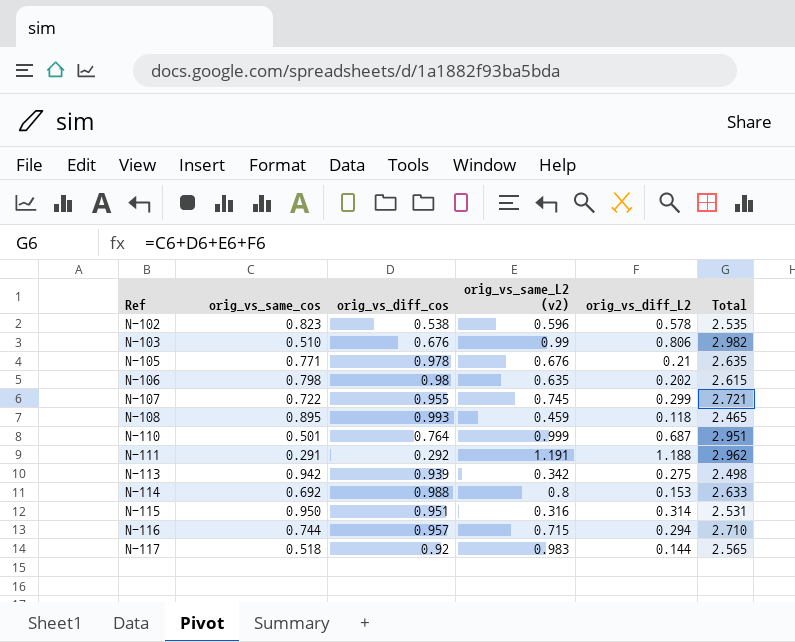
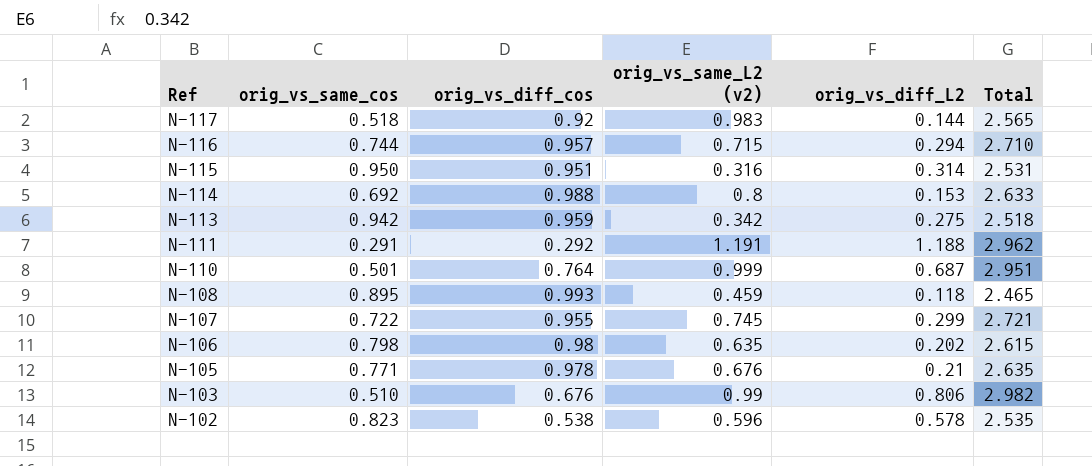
row order: Ref ascending -> Ref descending
N-113 | orig_vs_diff_cos: 0.939 -> 0.959
N-113 | Total: 2.498 -> 2.518

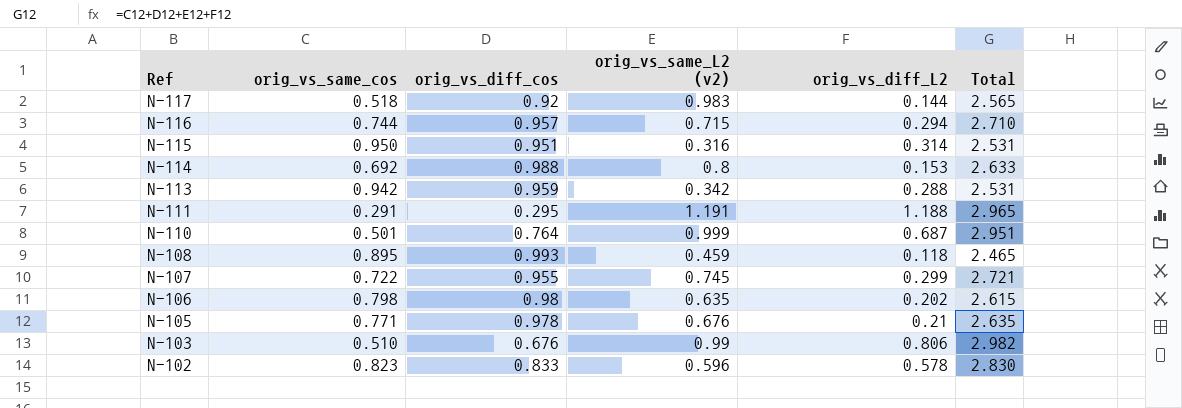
N-113 | orig_vs_diff_L2: 0.275 -> 0.288
N-113 | Total: 2.518 -> 2.531
N-111 | orig_vs_diff_cos: 0.292 -> 0.295
N-111 | Total: 2.962 -> 2.965
N-102 | orig_vs_diff_cos: 0.538 -> 0.833
N-102 | Total: 2.535 -> 2.830

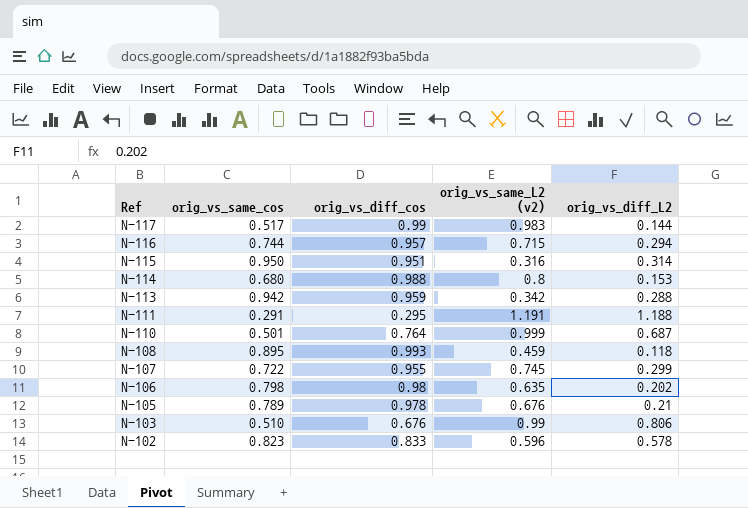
column Total | formula: [orig_vs_same_cos] + [orig_vs_diff_cos] + [orig_vs_same_L2 (v2)] + [orig_vs_diff_L2] -> none
N-117 | orig_vs_same_cos: 0.518 -> 0.517
N-117 | orig_vs_diff_cos: 0.92 -> 0.99
N-114 | orig_vs_same_cos: 0.692 -> 0.680
N-105 | orig_vs_same_cos: 0.771 -> 0.789

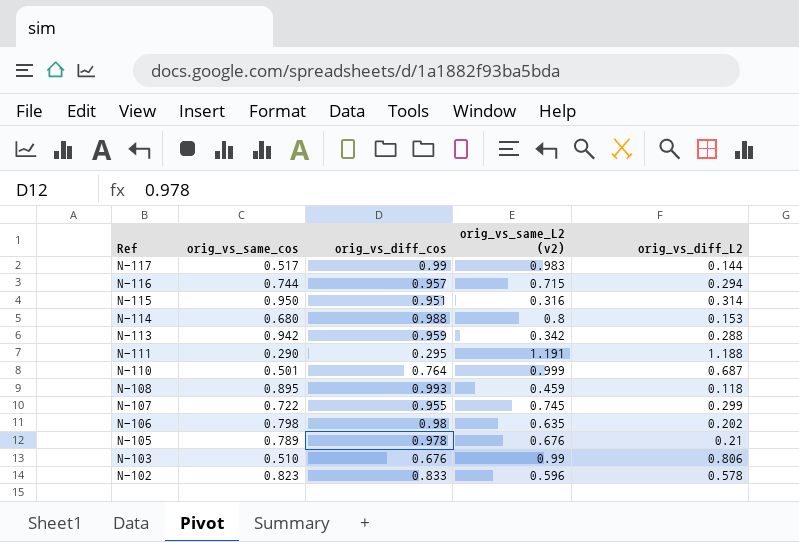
N-111 | orig_vs_same_cos: 0.291 -> 0.290

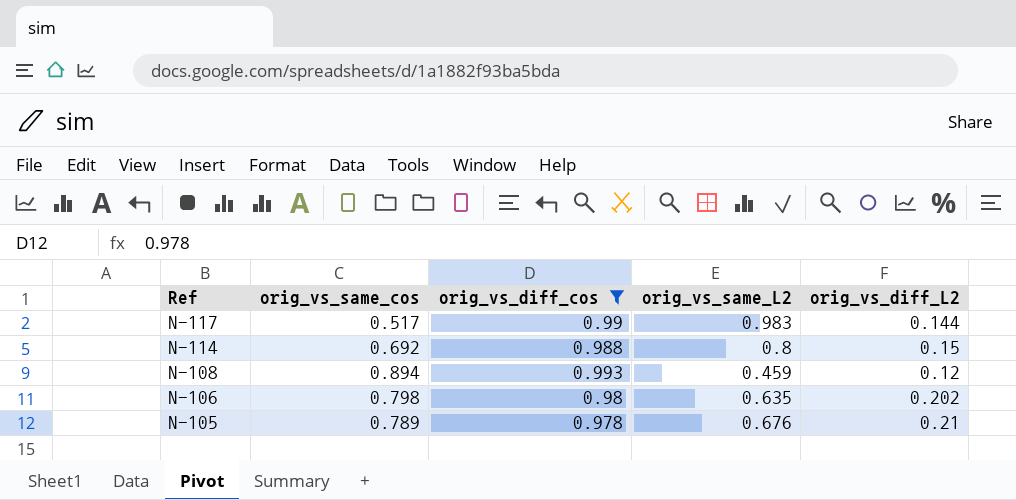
filter: none -> orig_vs_diff_cos >= 0.978
column name: orig_vs_same_L2 (v2) -> orig_vs_same_L2
N-114 | orig_vs_same_cos: 0.680 -> 0.692
N-114 | orig_vs_diff_L2: 0.153 -> 0.15
N-108 | orig_vs_same_cos: 0.895 -> 0.894
N-108 | orig_vs_diff_L2: 0.118 -> 0.12

